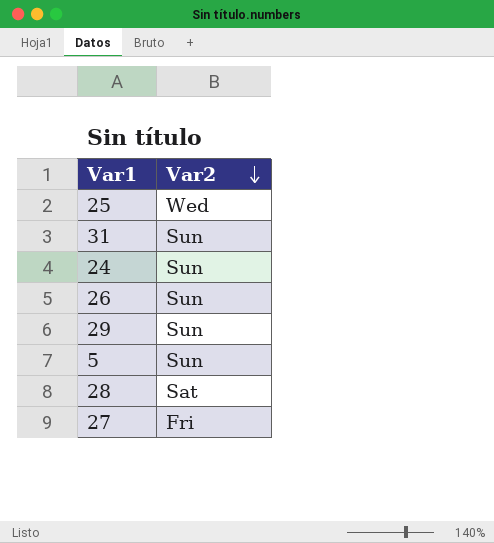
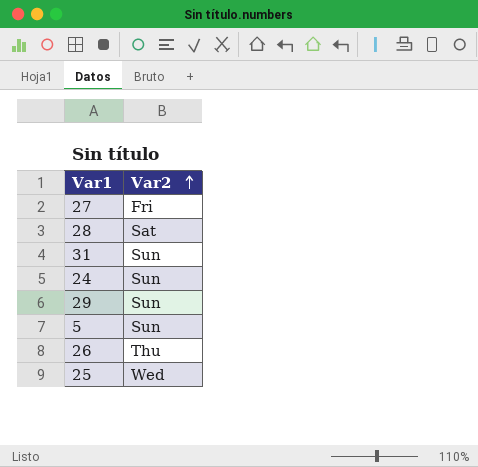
row order: Var2 descending -> Var2 ascending
26 | Var2: Sun -> Thu

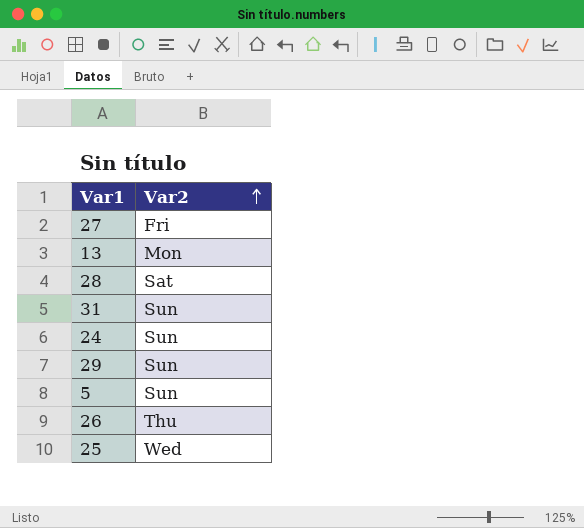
row 13: none -> Mon

